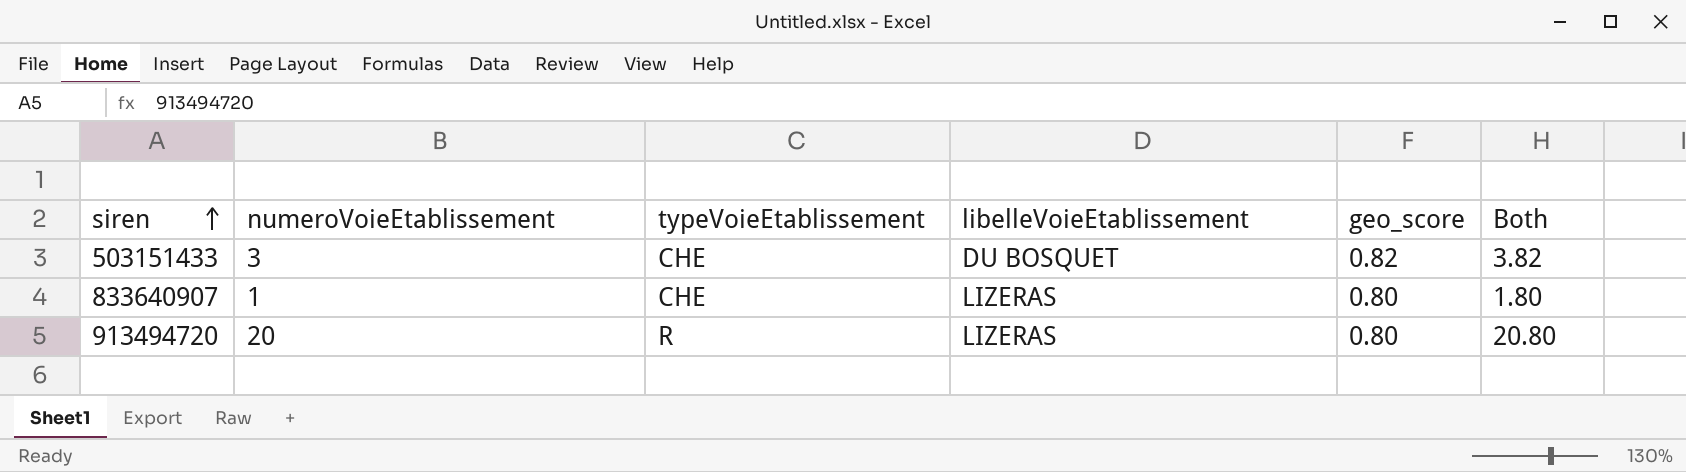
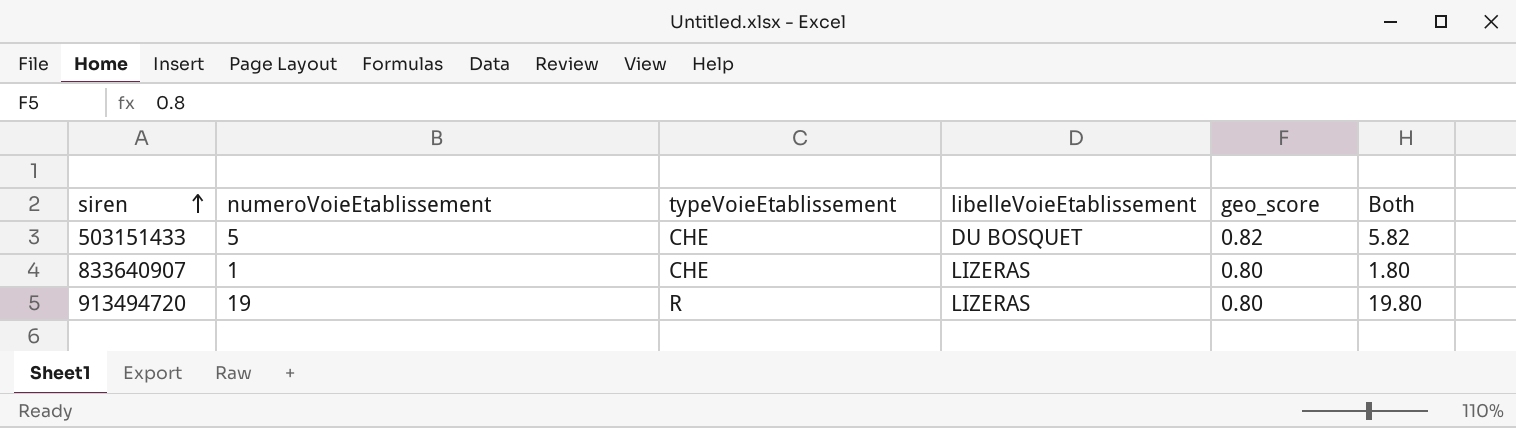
503151433 | numeroVoieEtablissement: 3 -> 5
503151433 | Both: 3.82 -> 5.82
913494720 | numeroVoieEtablissement: 20 -> 19
913494720 | Both: 20.80 -> 19.80

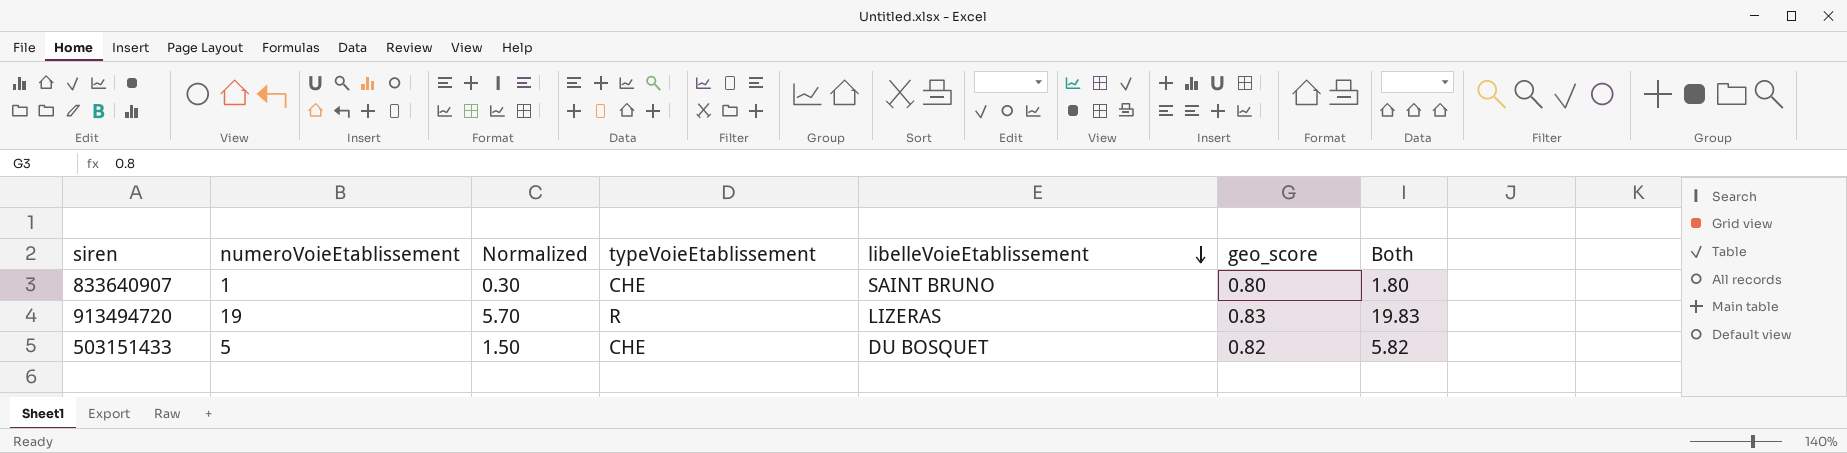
row order: siren ascending -> libelleVoieEtablissement descending
column Normalized | formula: none -> [numeroVoieEtablissement] * 0.3
833640907 | libelleVoieEtablissement: LIZERAS -> SAINT BRUNO
913494720 | geo_score: 0.80 -> 0.83
913494720 | Both: 19.80 -> 19.83

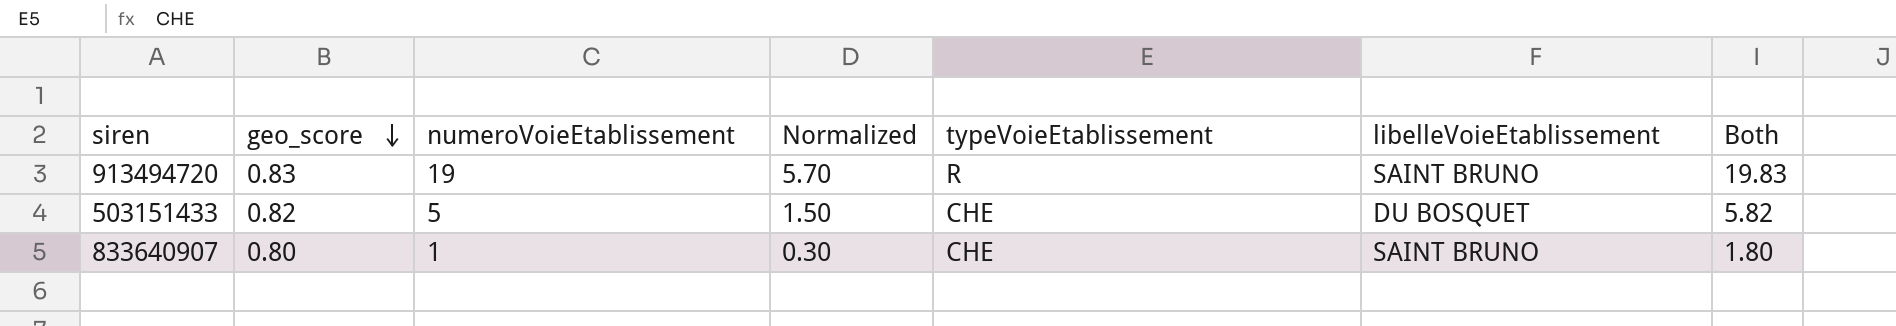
row order: libelleVoieEtablissement descending -> geo_score descending
column geo_score | position: 6 -> 2
913494720 | libelleVoieEtablissement: LIZERAS -> SAINT BRUNO

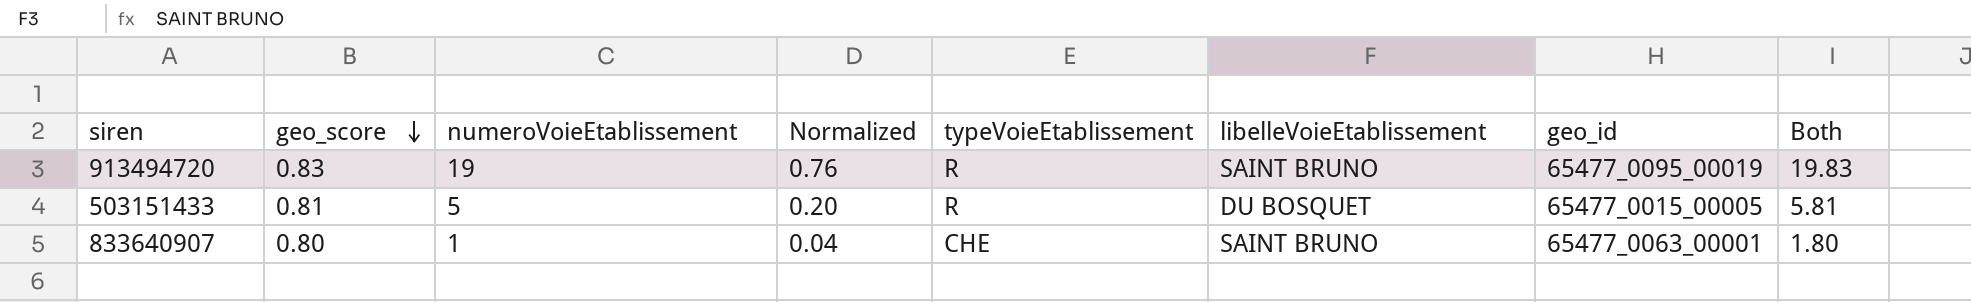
column Normalized | formula: [numeroVoieEtablissement] * 0.3 -> [numeroVoieEtablissement] * 0.04
column geo_id | position: none -> 7
503151433 | geo_score: 0.82 -> 0.81
503151433 | typeVoieEtablissement: CHE -> R
503151433 | Both: 5.82 -> 5.81

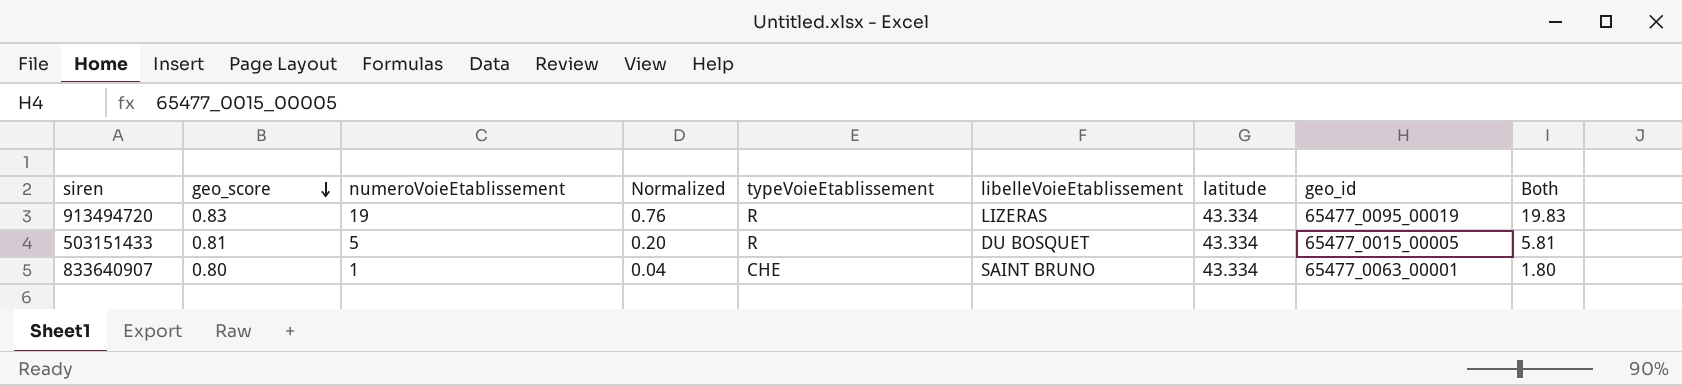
column latitude | position: none -> 7
913494720 | libelleVoieEtablissement: SAINT BRUNO -> LIZERAS

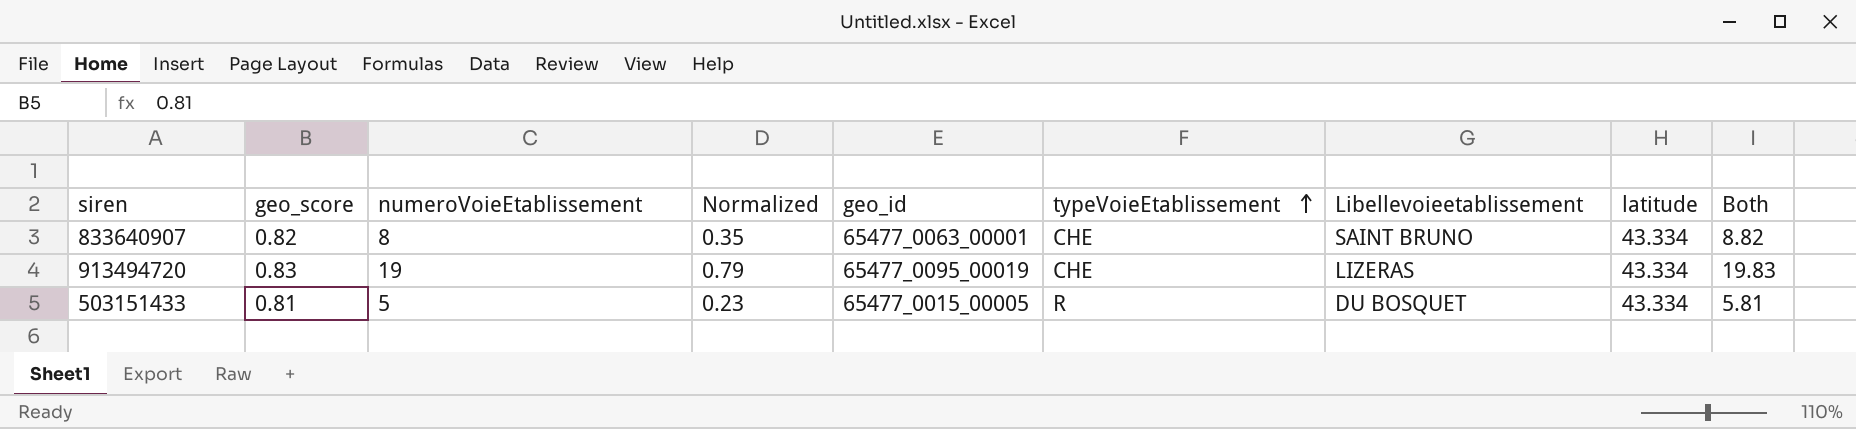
row order: geo_score descending -> typeVoieEtablissement ascending
column Normalized | formula: [numeroVoieEtablissement] * 0.04 -> [Both] * 0.04
column geo_id | position: 8 -> 5
column name: libelleVoieEtablissement -> Libellevoieetablissement
833640907 | geo_score: 0.80 -> 0.82
833640907 | numeroVoieEtablissement: 1 -> 8
833640907 | Both: 1.80 -> 8.82
913494720 | typeVoieEtablissement: R -> CHE

